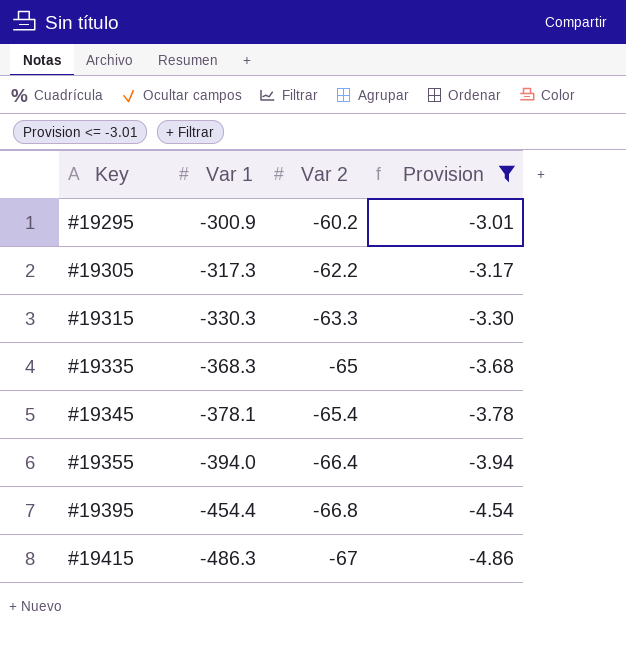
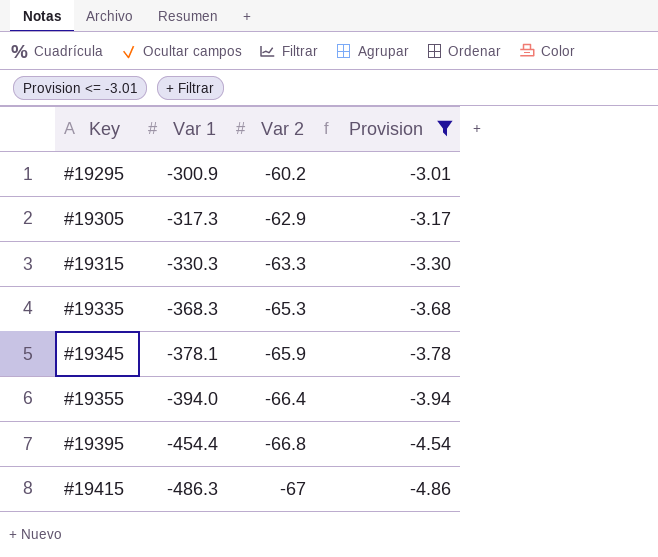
#19305 | Var 2: -62.2 -> -62.9
#19335 | Var 2: -65 -> -65.3
#19345 | Var 2: -65.4 -> -65.9

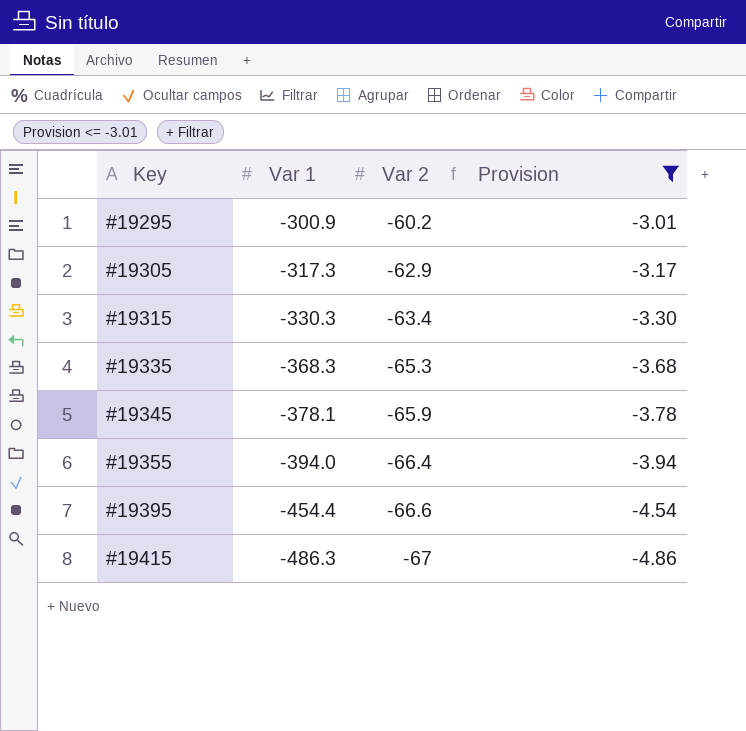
#19315 | Var 2: -63.3 -> -63.4
#19395 | Var 2: -66.8 -> -66.6

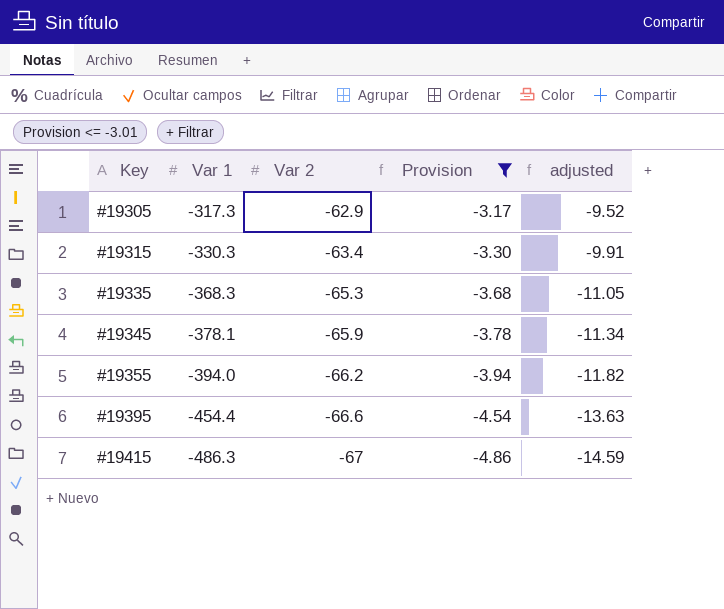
column adjusted | formula: none -> [Var 1] * 0.03
row #19295: -300.9 | -60.2 | -3.01 -> none
#19355 | Var 2: -66.4 -> -66.2

